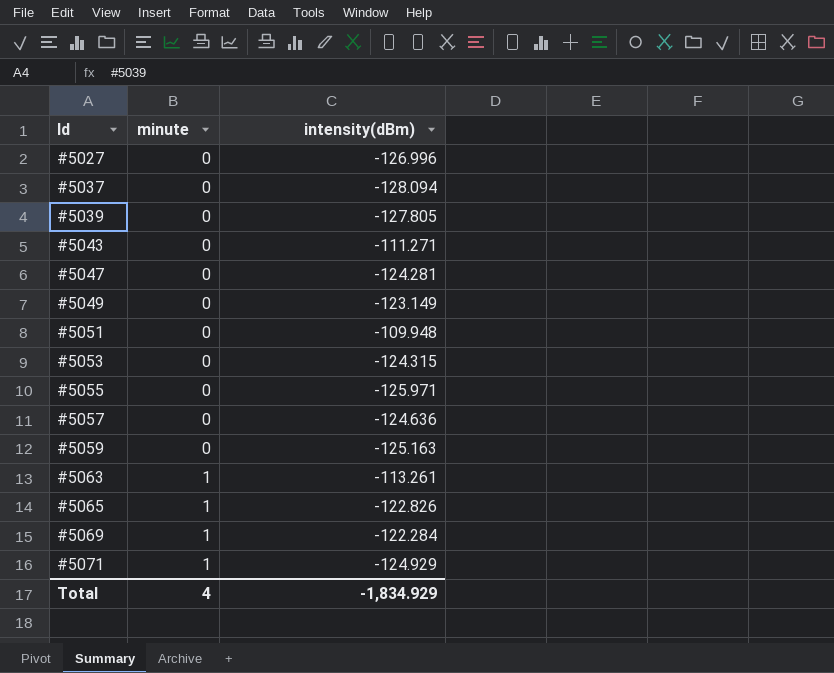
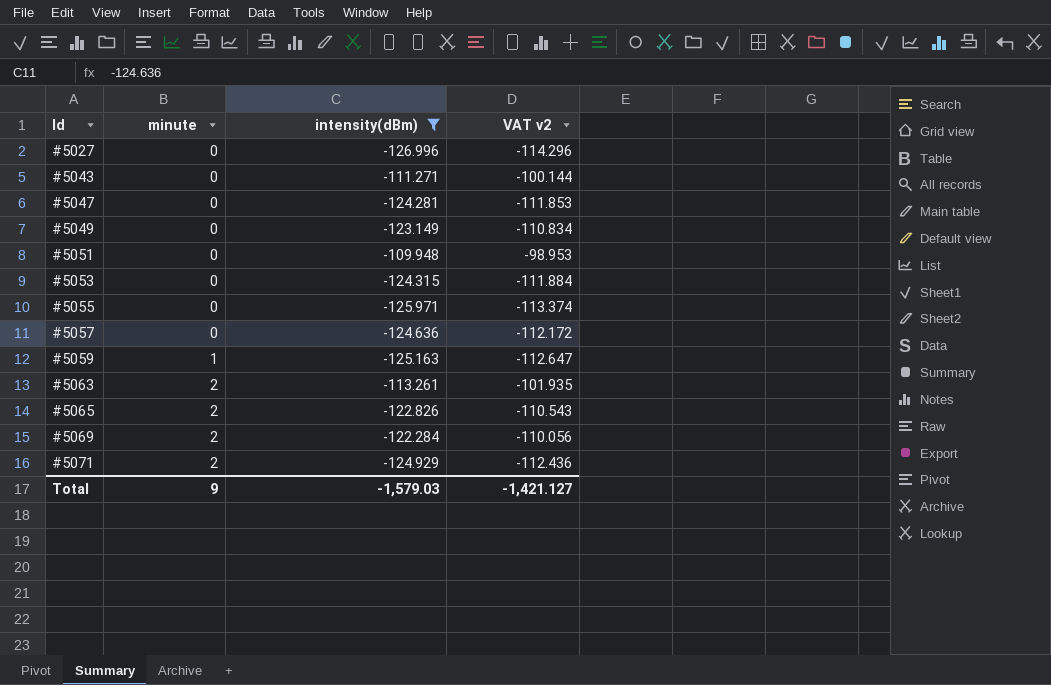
filter: none -> intensity(dBm) >= -126.996
column VAT v2 | formula: none -> [intensity(dBm)] * 0.9
#5059 | minute: 0 -> 1
#5063 | minute: 1 -> 2
#5065 | minute: 1 -> 2
#5069 | minute: 1 -> 2
#5071 | minute: 1 -> 2
Total | minute: 4 -> 9
Total | intensity(dBm): -1,834.929 -> -1,579.03

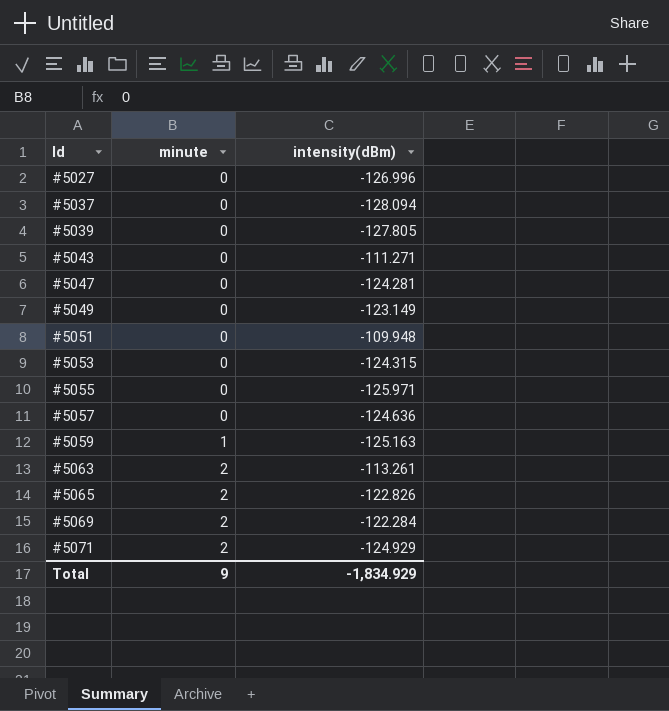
filter: intensity(dBm) >= -126.996 -> none
column VAT v2 | formula: [intensity(dBm)] * 0.9 -> none
Total | intensity(dBm): -1,579.03 -> -1,834.929

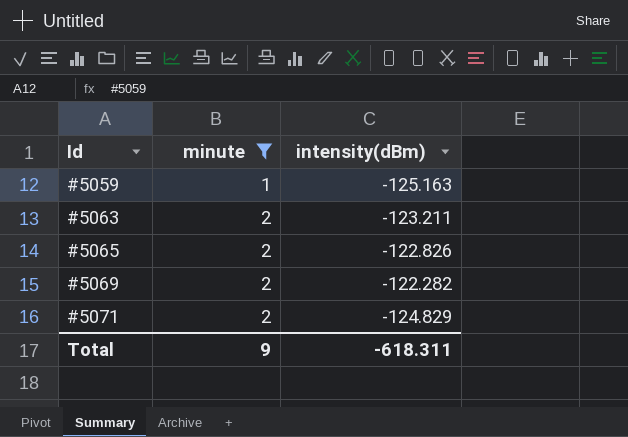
filter: none -> minute != 0
#5063 | intensity(dBm): -113.261 -> -123.211
#5069 | intensity(dBm): -122.284 -> -122.282
#5071 | intensity(dBm): -124.929 -> -124.829
Total | intensity(dBm): -1,834.929 -> -618.311

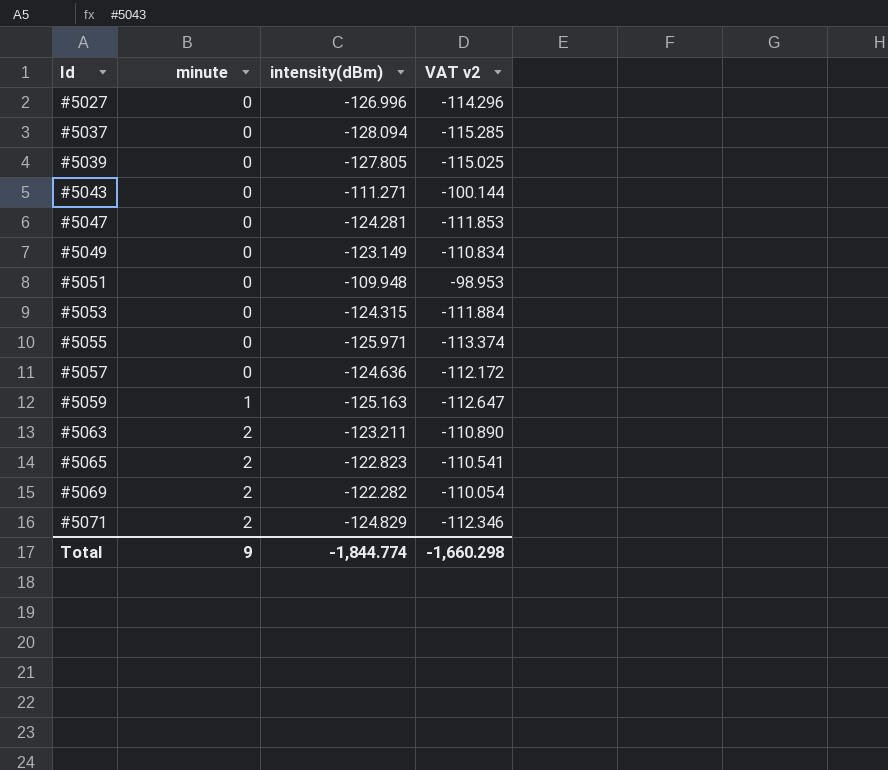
filter: minute != 0 -> none
column VAT v2 | formula: none -> [intensity(dBm)] * 0.9
#5065 | intensity(dBm): -122.826 -> -122.823
Total | intensity(dBm): -618.311 -> -1,844.774

